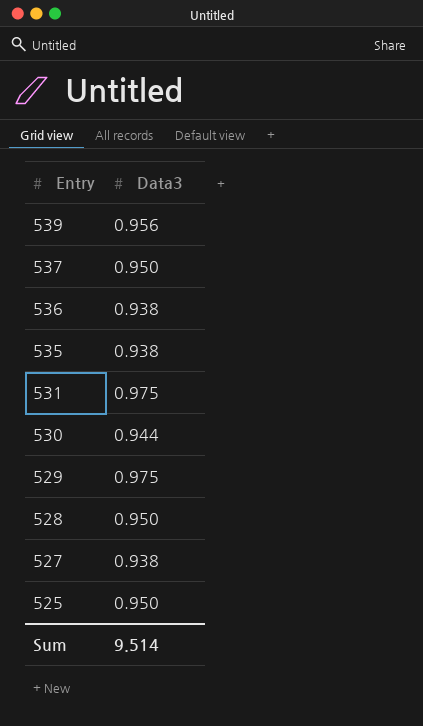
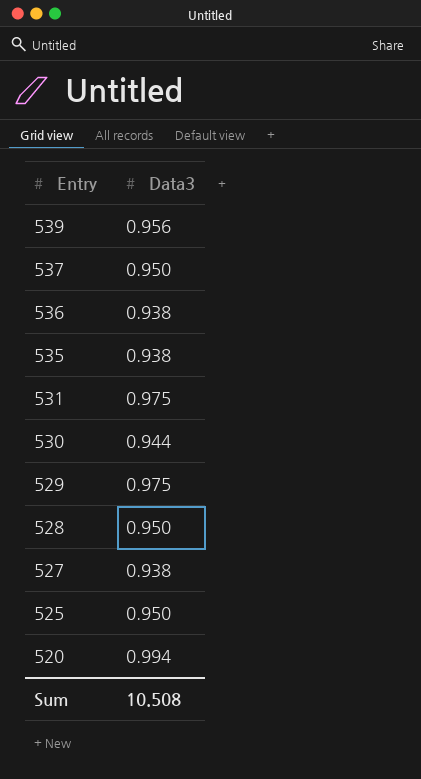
row 520: none -> 0.994
Sum | Data3: 9.514 -> 10.508

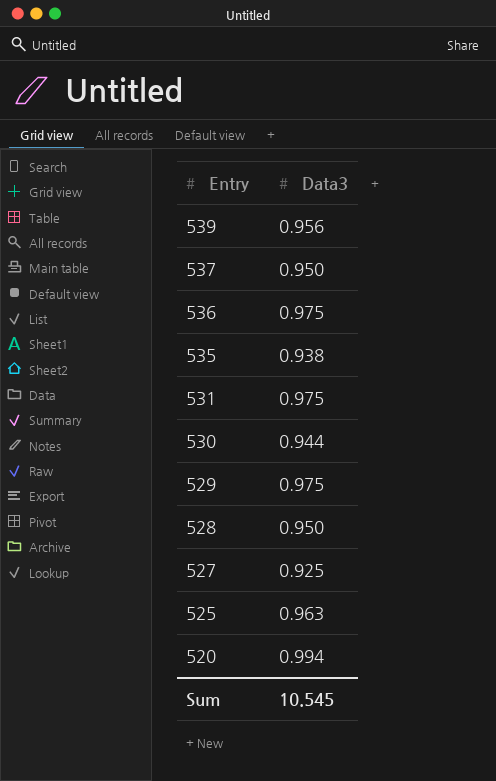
536 | Data3: 0.938 -> 0.975
527 | Data3: 0.938 -> 0.925
525 | Data3: 0.950 -> 0.963
Sum | Data3: 10.508 -> 10.545

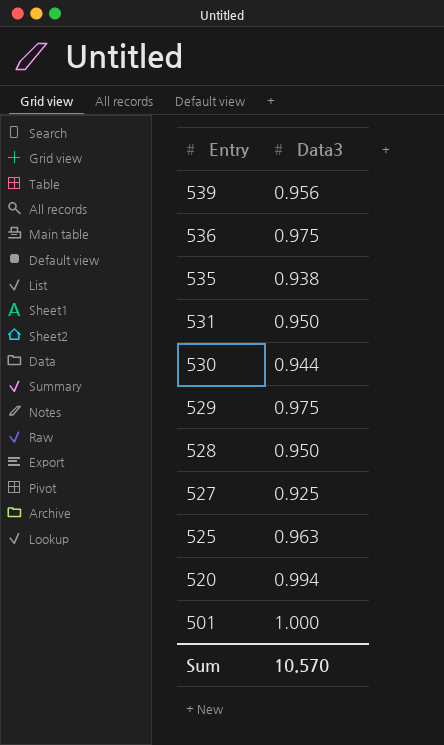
row 537: 0.950 -> none
531 | Data3: 0.975 -> 0.950
row 501: none -> 1.000
Sum | Data3: 10.545 -> 10.570

